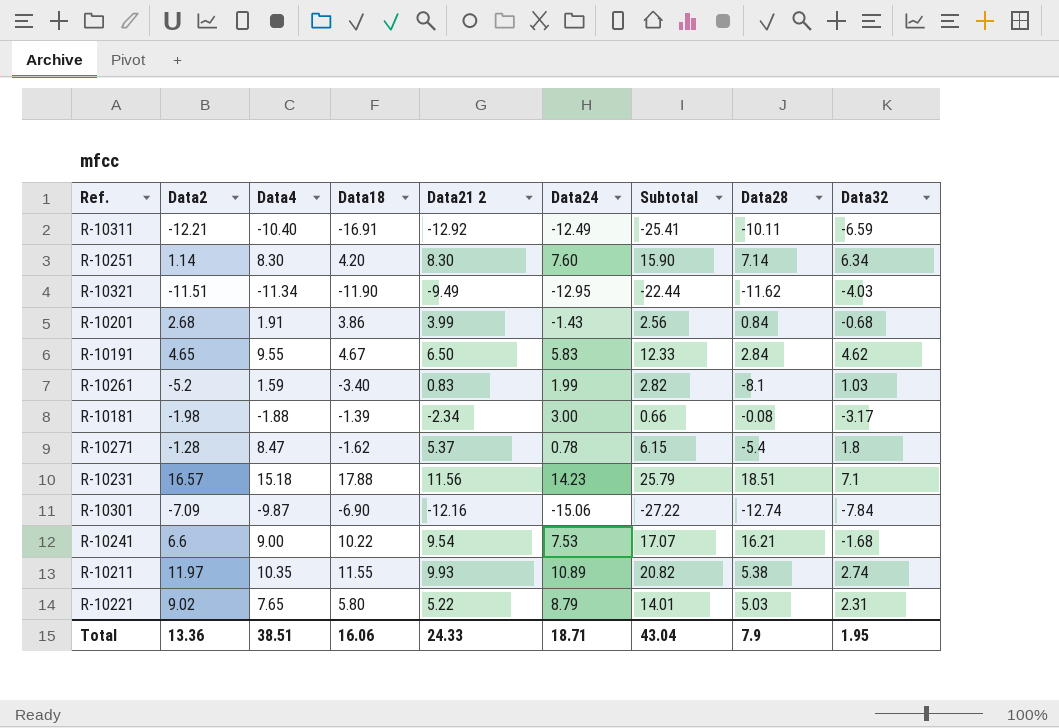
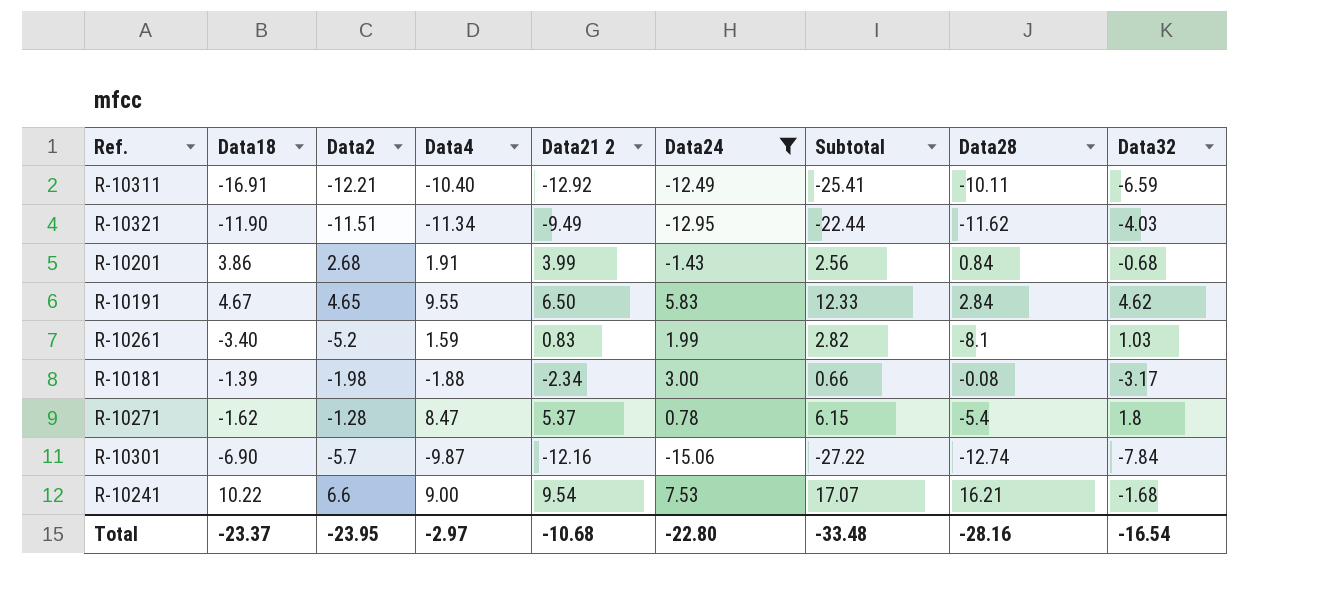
filter: none -> Data24 <= 7.53
column Data18 | position: 4 -> 2
R-10301 | Data2: -7.09 -> -5.7
Total | Data18: 16.06 -> -23.37
Total | Data2: 13.36 -> -23.95
Total | Data4: 38.51 -> -2.97
Total | Data21 2: 24.33 -> -10.68
Total | Data24: 18.71 -> -22.80
Total | Subtotal: 43.04 -> -33.48
Total | Data28: 7.9 -> -28.16
Total | Data32: 1.95 -> -16.54

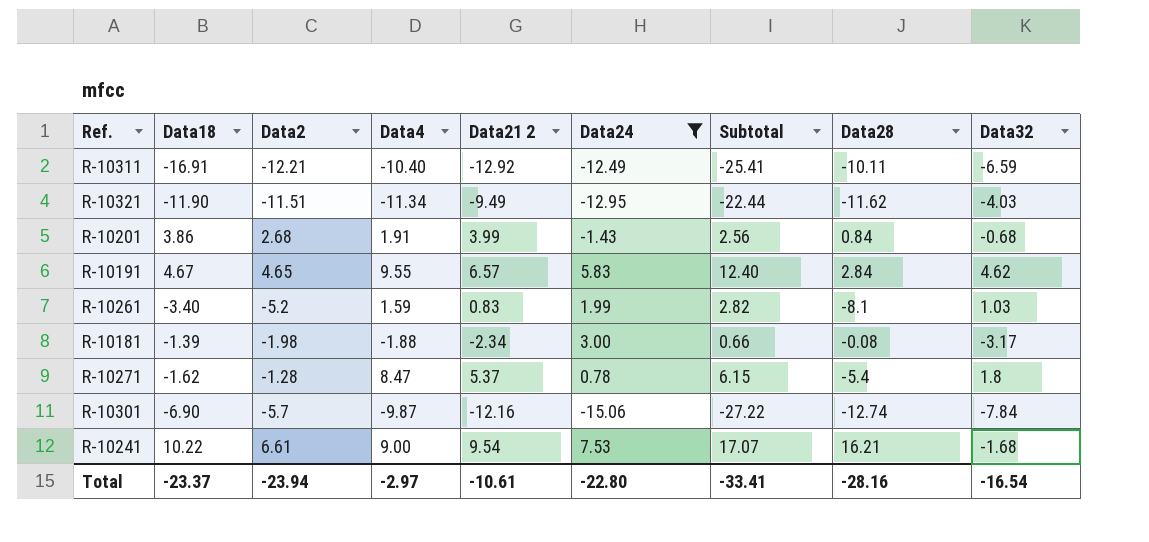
R-10191 | Data21 2: 6.50 -> 6.57
R-10191 | Subtotal: 12.33 -> 12.40
R-10241 | Data2: 6.6 -> 6.61
Total | Data2: -23.95 -> -23.94
Total | Data21 2: -10.68 -> -10.61
Total | Subtotal: -33.48 -> -33.41

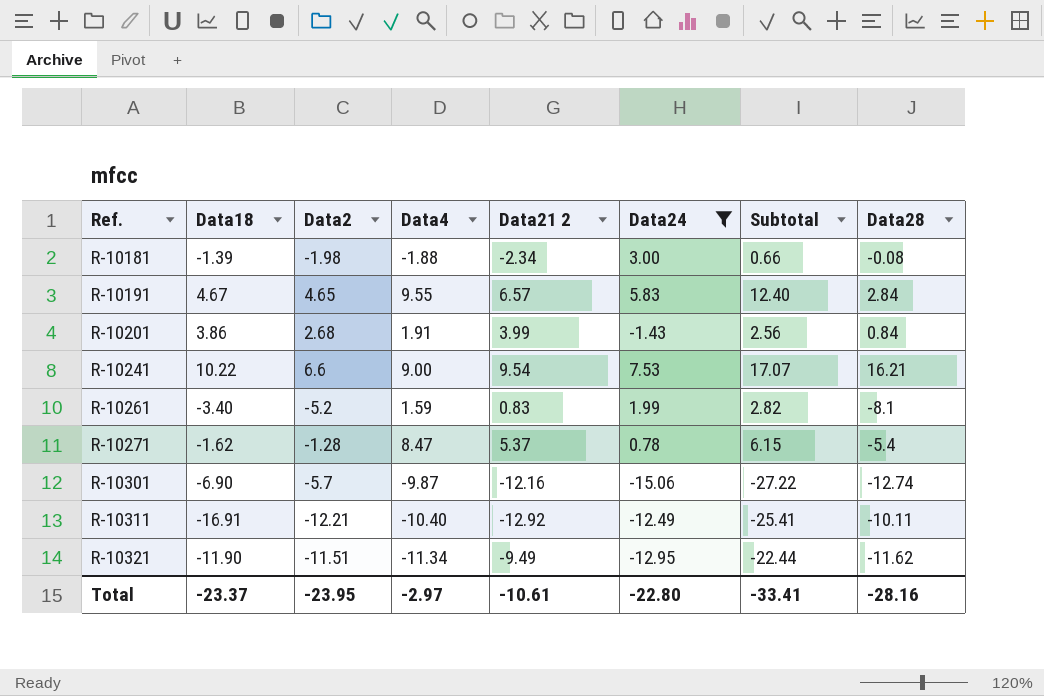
row order: none -> Ref. ascending
column Data32 | position: 9 -> none
R-10241 | Data2: 6.61 -> 6.6
Total | Data2: -23.94 -> -23.95

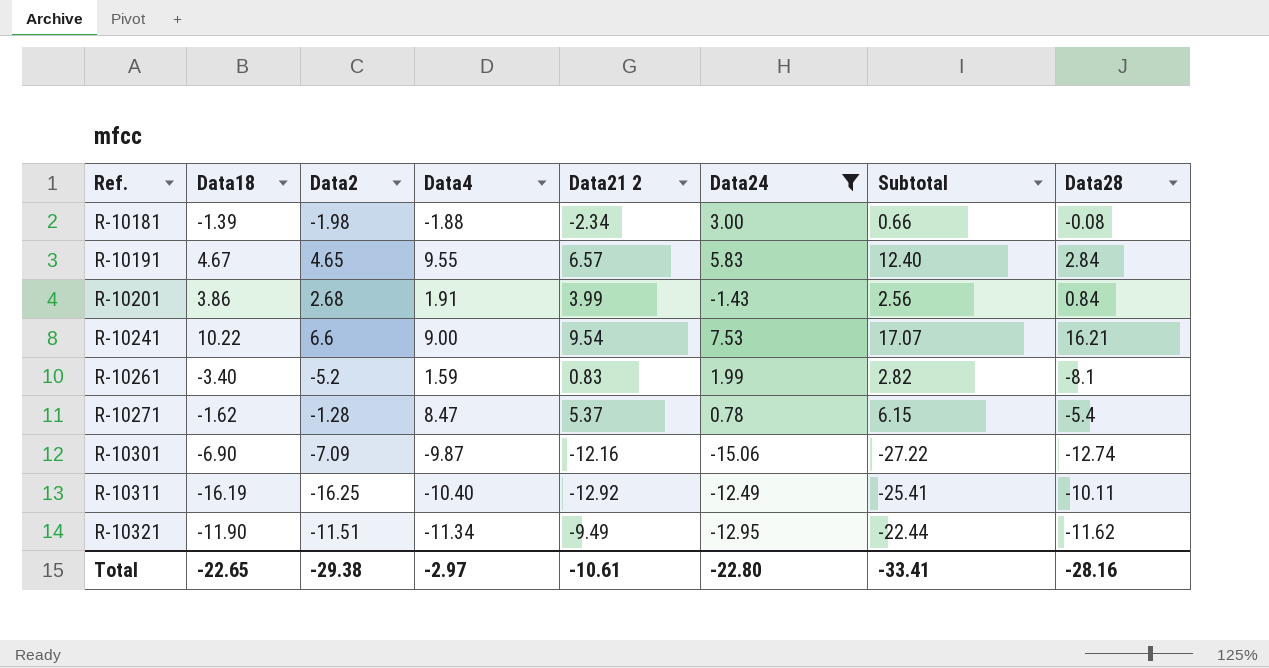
R-10301 | Data2: -5.7 -> -7.09
R-10311 | Data18: -16.91 -> -16.19
R-10311 | Data2: -12.21 -> -16.25
Total | Data18: -23.37 -> -22.65
Total | Data2: -23.95 -> -29.38

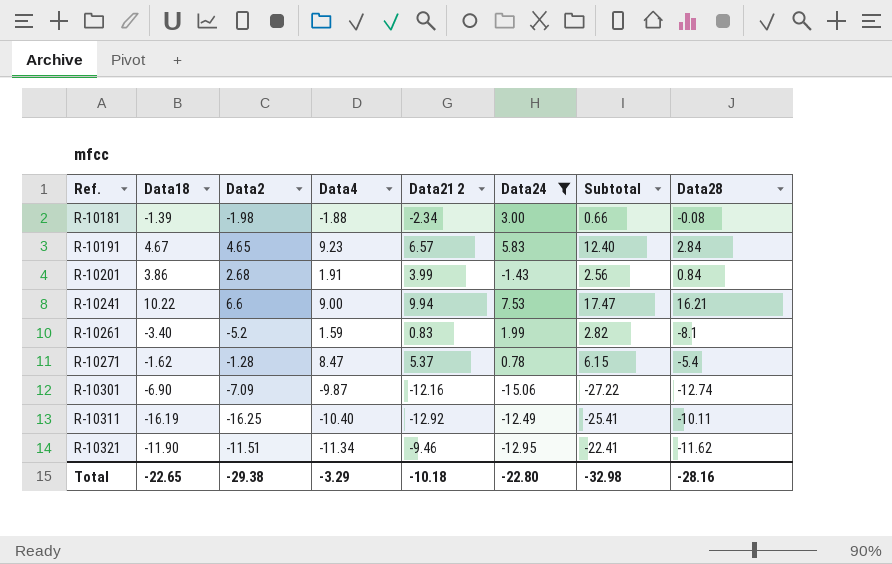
R-10191 | Data4: 9.55 -> 9.23
R-10241 | Data21 2: 9.54 -> 9.94
R-10241 | Subtotal: 17.07 -> 17.47
R-10321 | Data21 2: -9.49 -> -9.46
R-10321 | Subtotal: -22.44 -> -22.41
Total | Data4: -2.97 -> -3.29
Total | Data21 2: -10.61 -> -10.18
Total | Subtotal: -33.41 -> -32.98

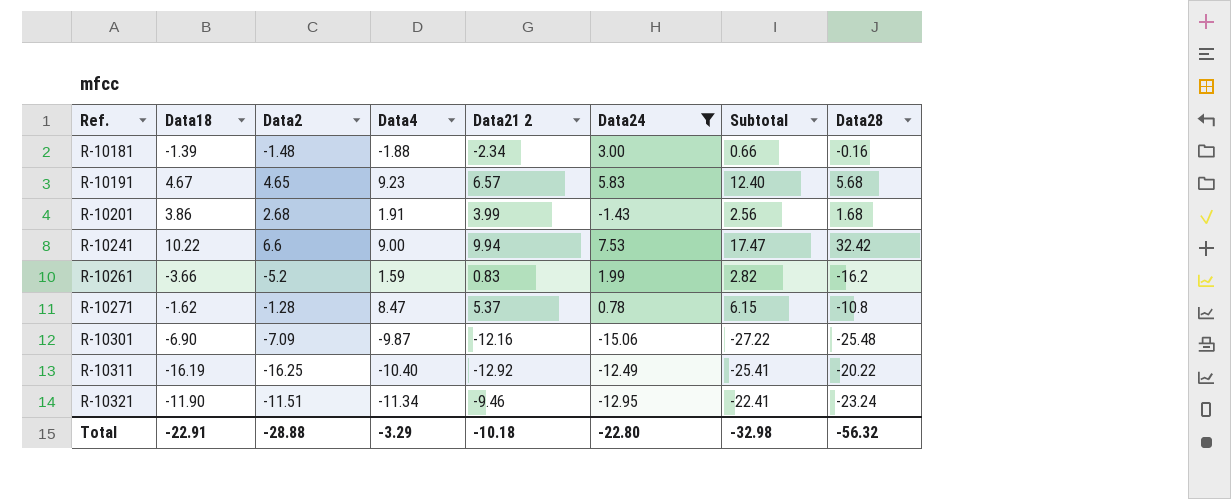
R-10181 | Data2: -1.98 -> -1.48
R-10181 | Data28: -0.08 -> -0.16
R-10191 | Data28: 2.84 -> 5.68
R-10201 | Data28: 0.84 -> 1.68
R-10241 | Data28: 16.21 -> 32.42
R-10261 | Data18: -3.40 -> -3.66
R-10261 | Data28: -8.1 -> -16.2
R-10271 | Data28: -5.4 -> -10.8
R-10301 | Data28: -12.74 -> -25.48
R-10311 | Data28: -10.11 -> -20.22
R-10321 | Data28: -11.62 -> -23.24
Total | Data18: -22.65 -> -22.91
Total | Data2: -29.38 -> -28.88
Total | Data28: -28.16 -> -56.32

